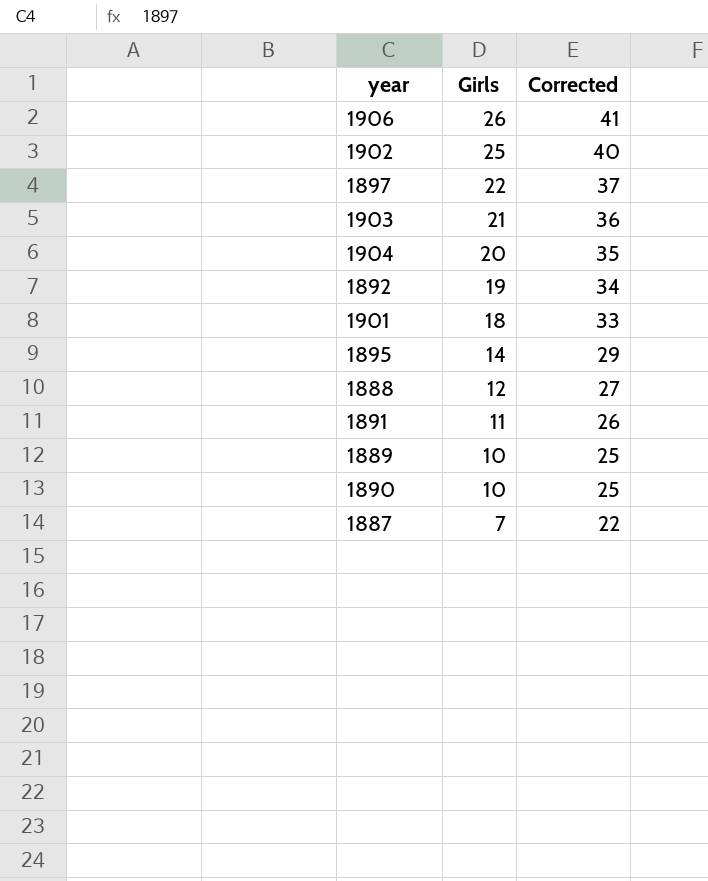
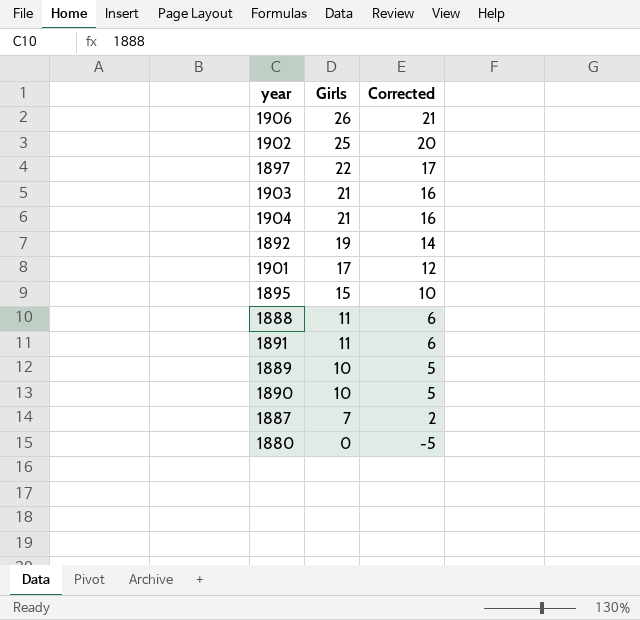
column Corrected | formula: [Girls] + 15 -> [Girls] - 5
1904 | Girls: 20 -> 21
1901 | Girls: 18 -> 17
1895 | Girls: 14 -> 15
1888 | Girls: 12 -> 11
row 1880: none -> 0 | -5

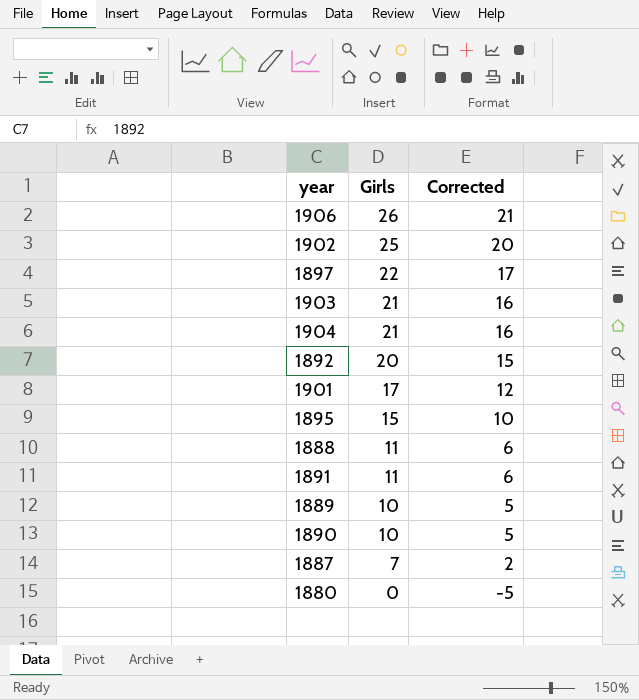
1892 | Girls: 19 -> 20
1892 | Corrected: 14 -> 15

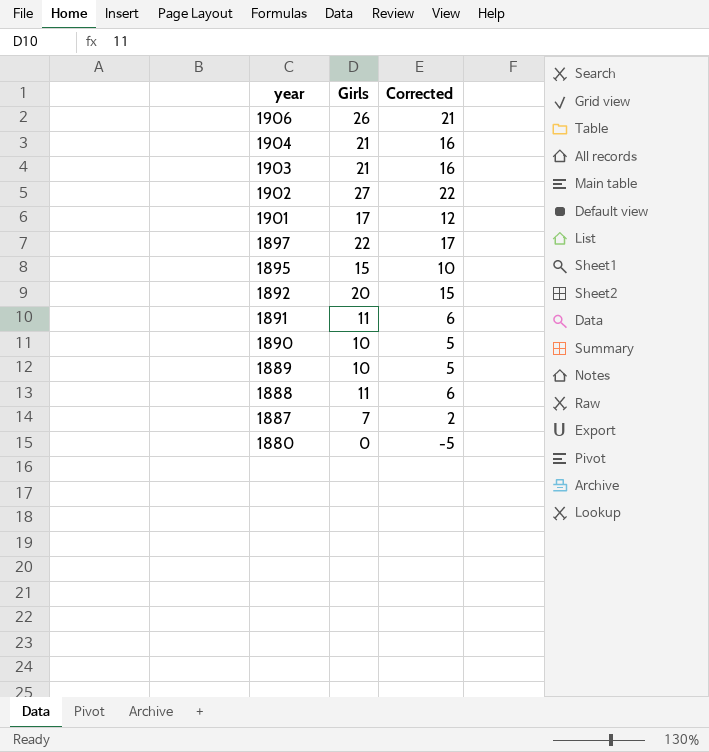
row order: Girls descending -> year descending
1902 | Girls: 25 -> 27
1902 | Corrected: 20 -> 22

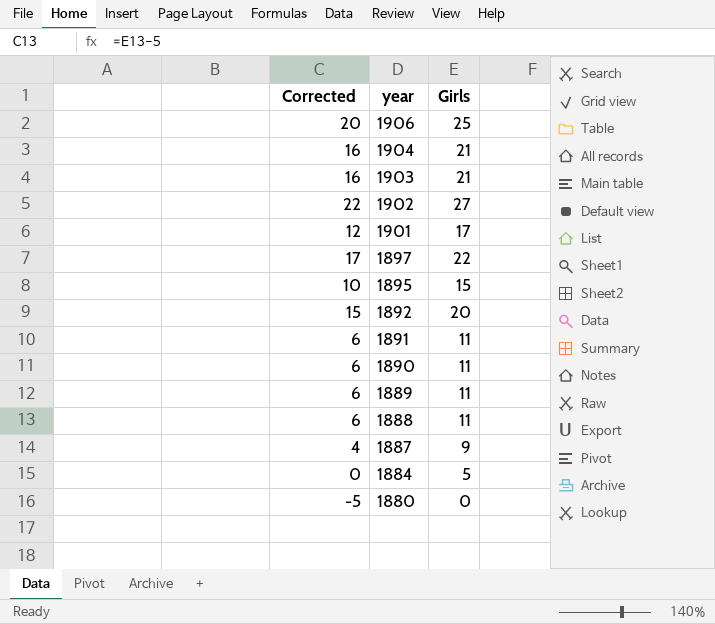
column Corrected | position: 3 -> 1
1906 | Corrected: 21 -> 20
1906 | Girls: 26 -> 25
1890 | Corrected: 5 -> 6
1890 | Girls: 10 -> 11
1889 | Corrected: 5 -> 6
1889 | Girls: 10 -> 11
1887 | Corrected: 2 -> 4
1887 | Girls: 7 -> 9
row 1884: none -> 0 | 5

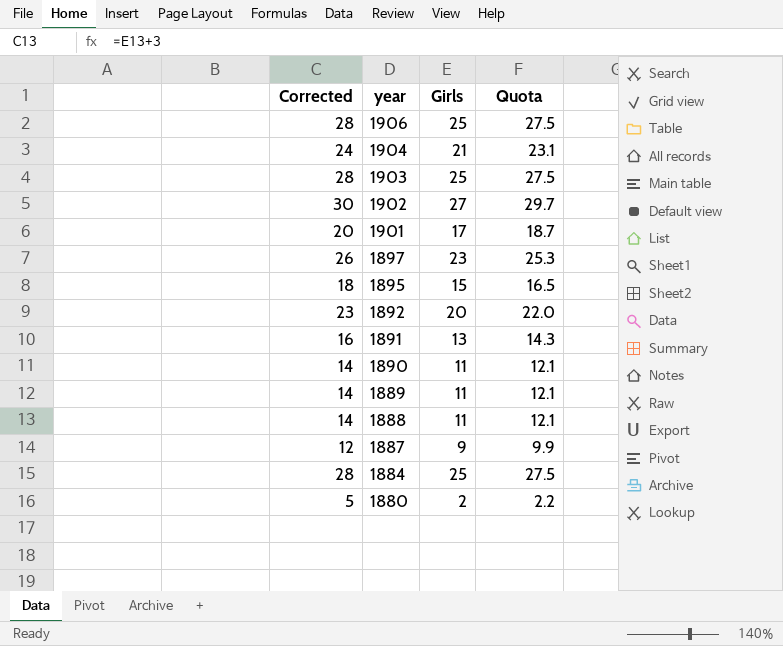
column Corrected | formula: [Girls] - 5 -> [Girls] + 3
column Quota | formula: none -> [Girls] * 1.1
1903 | Girls: 21 -> 25
1897 | Girls: 22 -> 23
1891 | Girls: 11 -> 13
1884 | Girls: 5 -> 25
1880 | Girls: 0 -> 2

